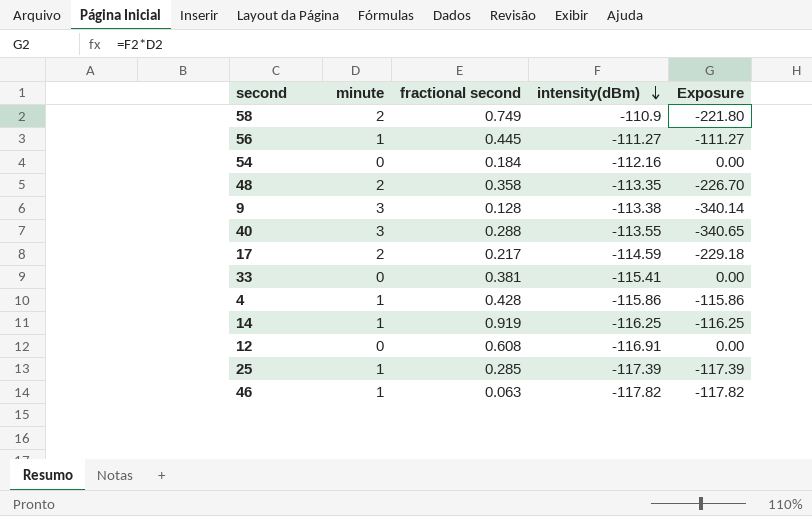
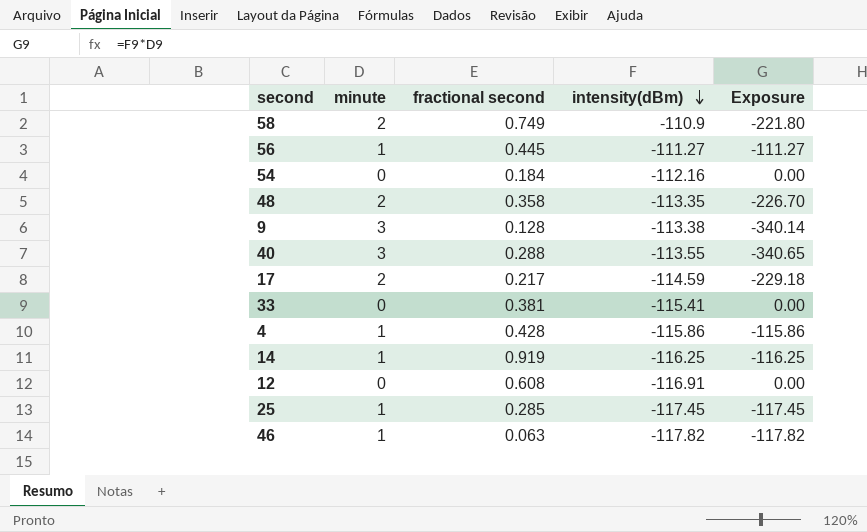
25 | intensity(dBm): -117.39 -> -117.45
25 | Exposure: -117.39 -> -117.45

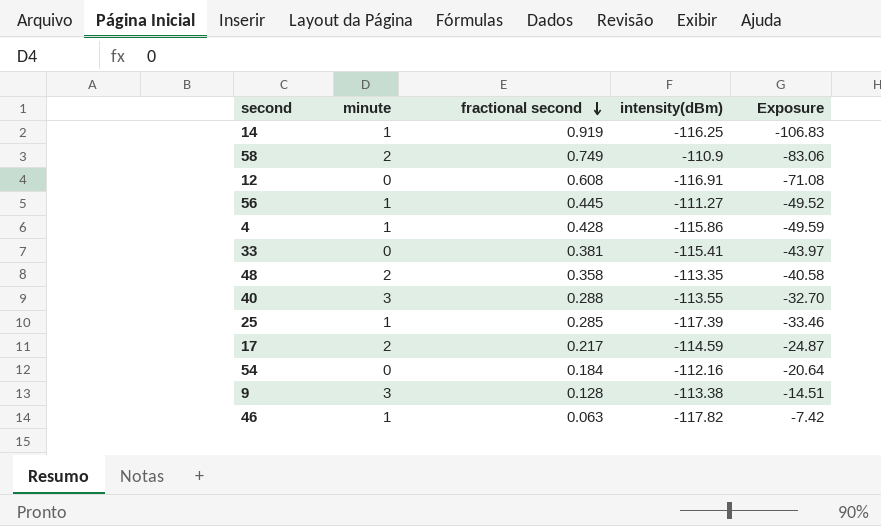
row order: intensity(dBm) descending -> fractional second descending
column Exposure | formula: [minute] * [intensity(dBm)] -> [fractional second] * [intensity(dBm)]
25 | intensity(dBm): -117.45 -> -117.39

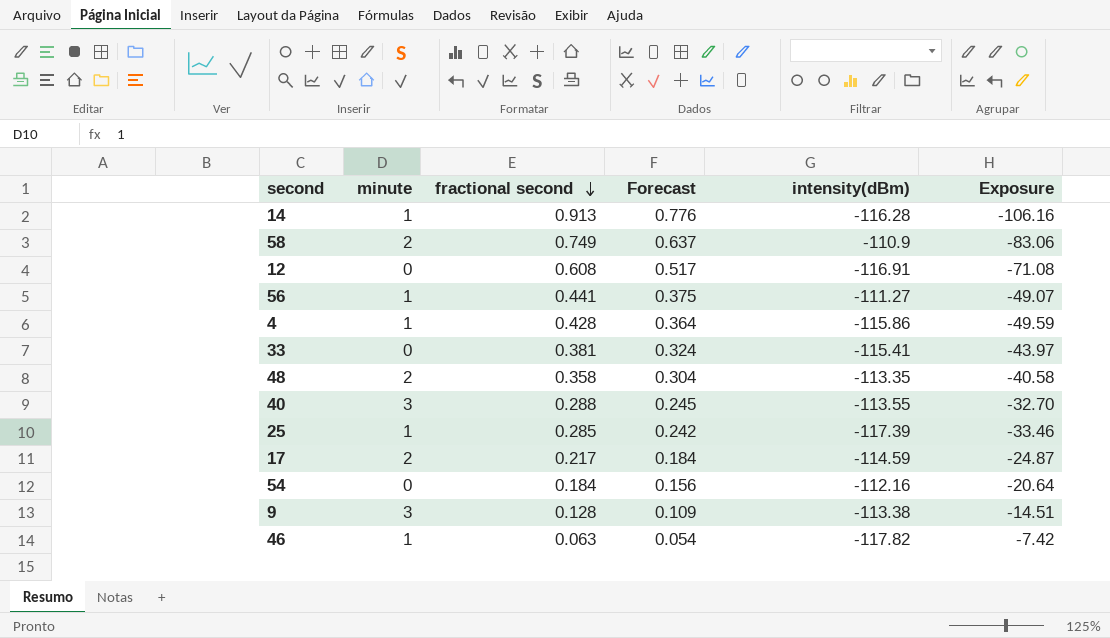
column Forecast | formula: none -> [fractional second] * 0.85
14 | fractional second: 0.919 -> 0.913
14 | intensity(dBm): -116.25 -> -116.28
14 | Exposure: -106.83 -> -106.16
56 | fractional second: 0.445 -> 0.441
56 | Exposure: -49.52 -> -49.07

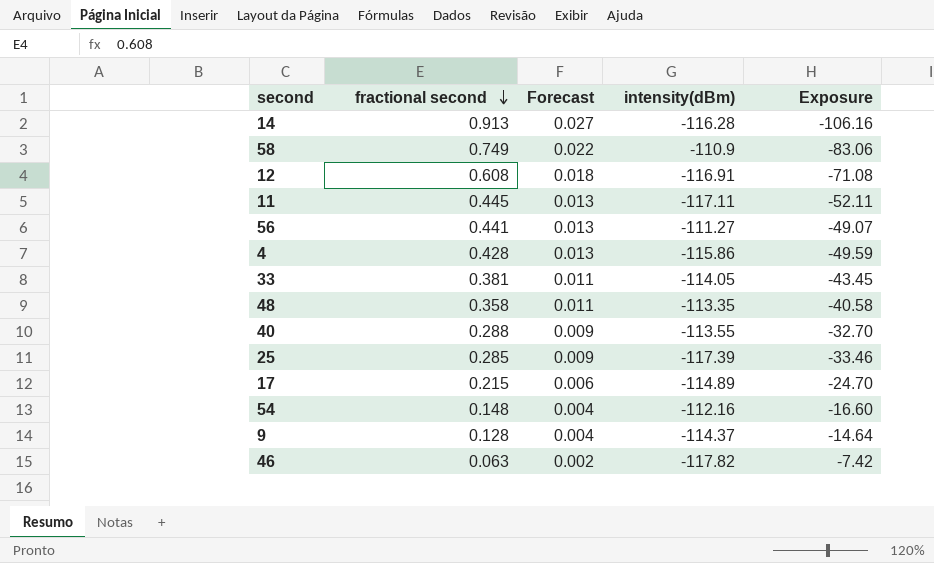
column minute | position: 2 -> none
column Forecast | formula: [fractional second] * 0.85 -> [fractional second] * 0.03
row 11: none -> 0.445 | 0.013 | -117.11 | -52.11
33 | intensity(dBm): -115.41 -> -114.05
33 | Exposure: -43.97 -> -43.45
17 | fractional second: 0.217 -> 0.215
17 | intensity(dBm): -114.59 -> -114.89
17 | Exposure: -24.87 -> -24.70
54 | fractional second: 0.184 -> 0.148
54 | Exposure: -20.64 -> -16.60
9 | intensity(dBm): -113.38 -> -114.37
9 | Exposure: -14.51 -> -14.64

